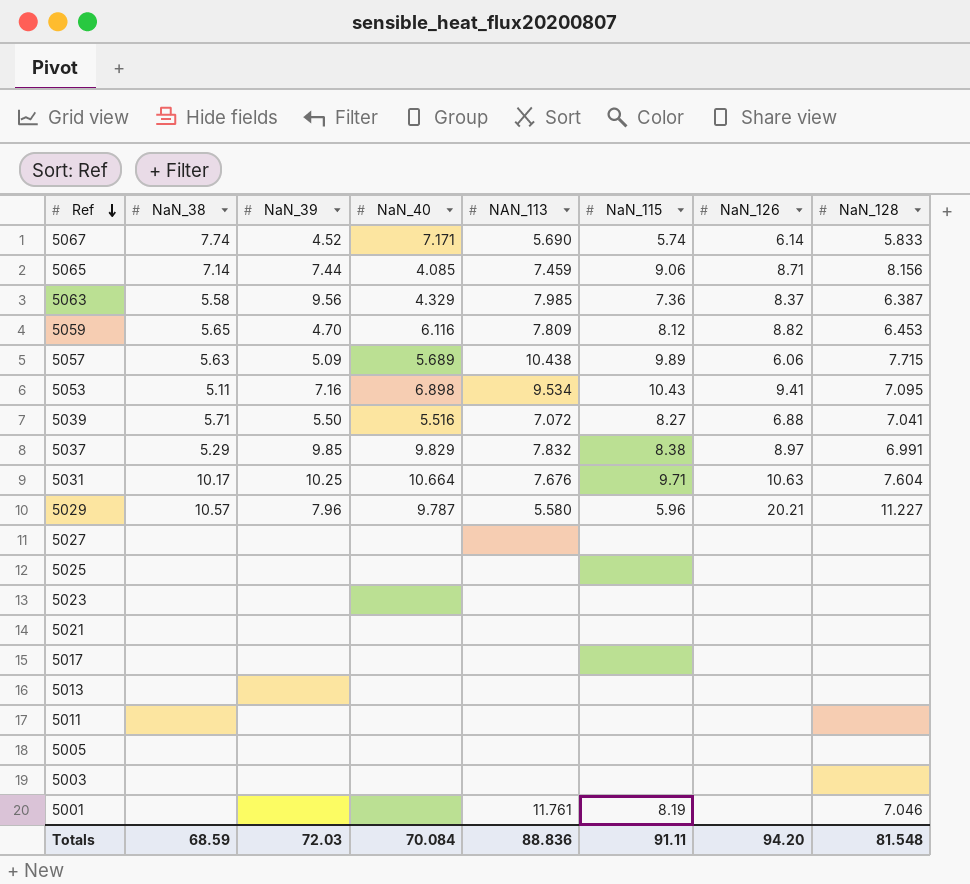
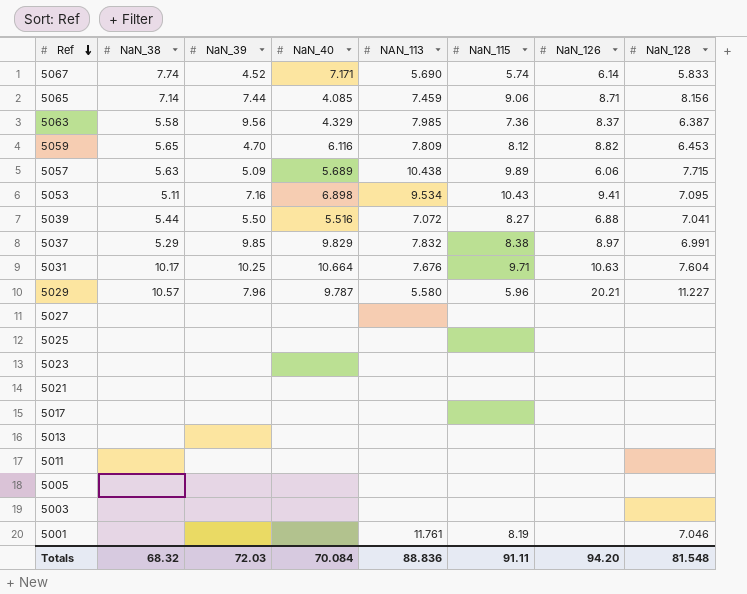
5039 | NaN_38: 5.71 -> 5.44
Totals | NaN_38: 68.59 -> 68.32

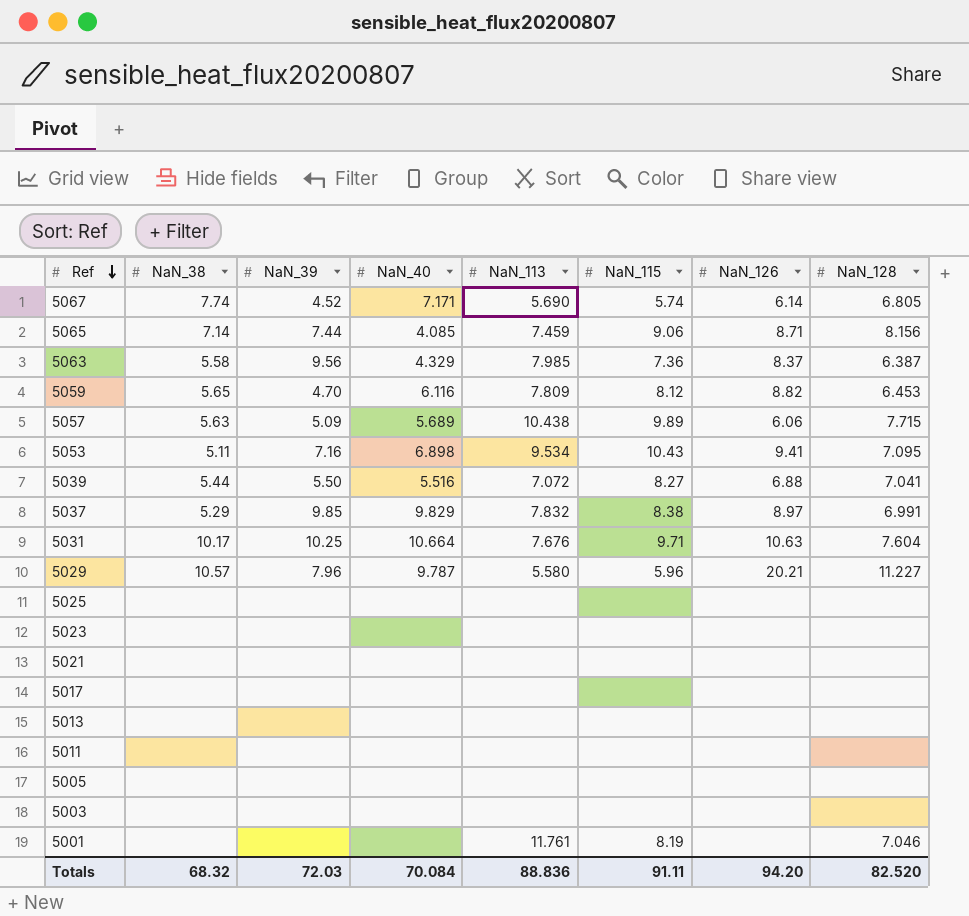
column name: NAN_113 -> NaN_113
row 5027: none | none | none | none | none | none | none -> none
5067 | NaN_128: 5.833 -> 6.805
Totals | NaN_128: 81.548 -> 82.520

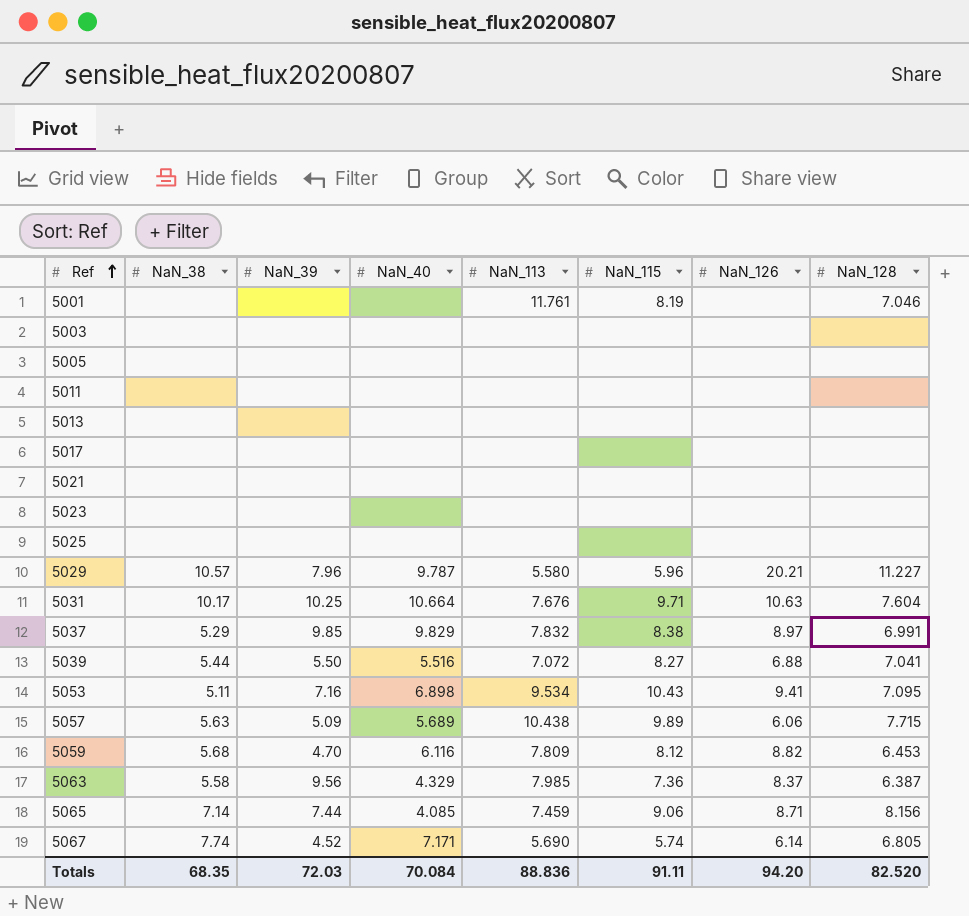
row order: Ref descending -> Ref ascending
5059 | NaN_38: 5.65 -> 5.68
Totals | NaN_38: 68.32 -> 68.35

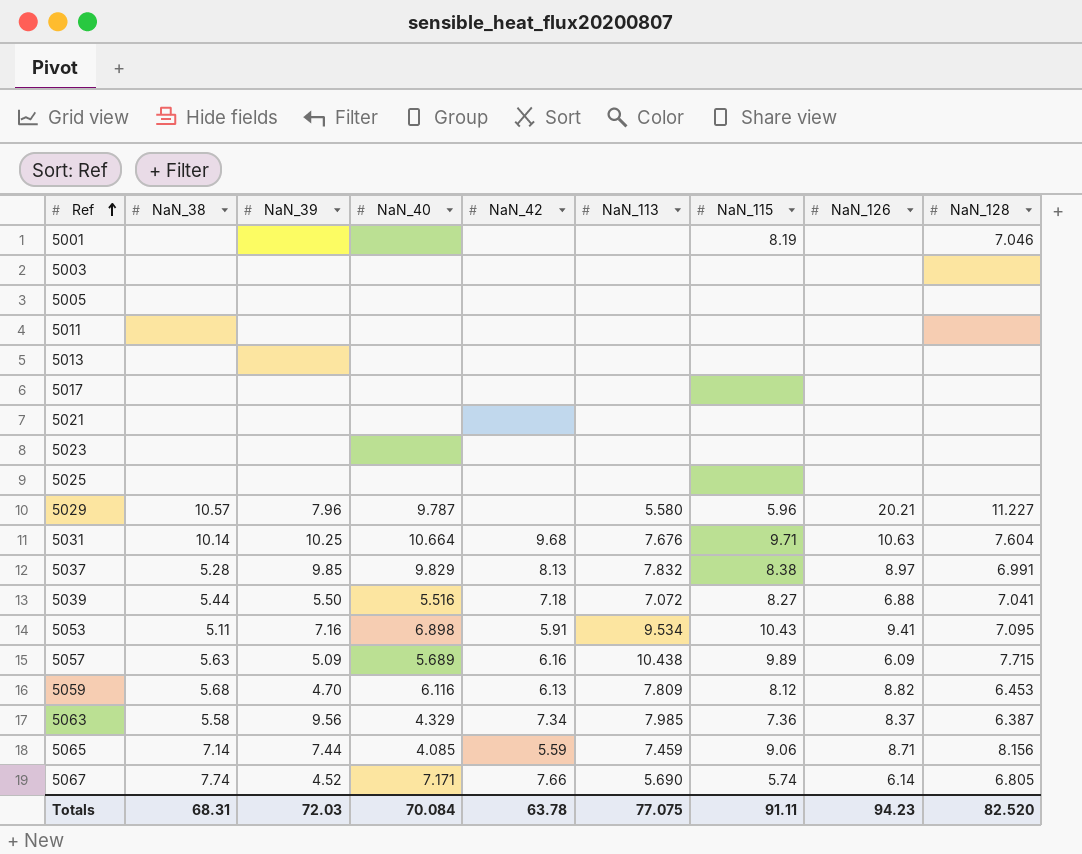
column NaN_42 | position: none -> 5
5001 | NaN_113: 11.761 -> none
5031 | NaN_38: 10.17 -> 10.14
5037 | NaN_38: 5.29 -> 5.28
5057 | NaN_126: 6.06 -> 6.09
Totals | NaN_38: 68.35 -> 68.31
Totals | NaN_113: 88.836 -> 77.075
Totals | NaN_126: 94.20 -> 94.23

